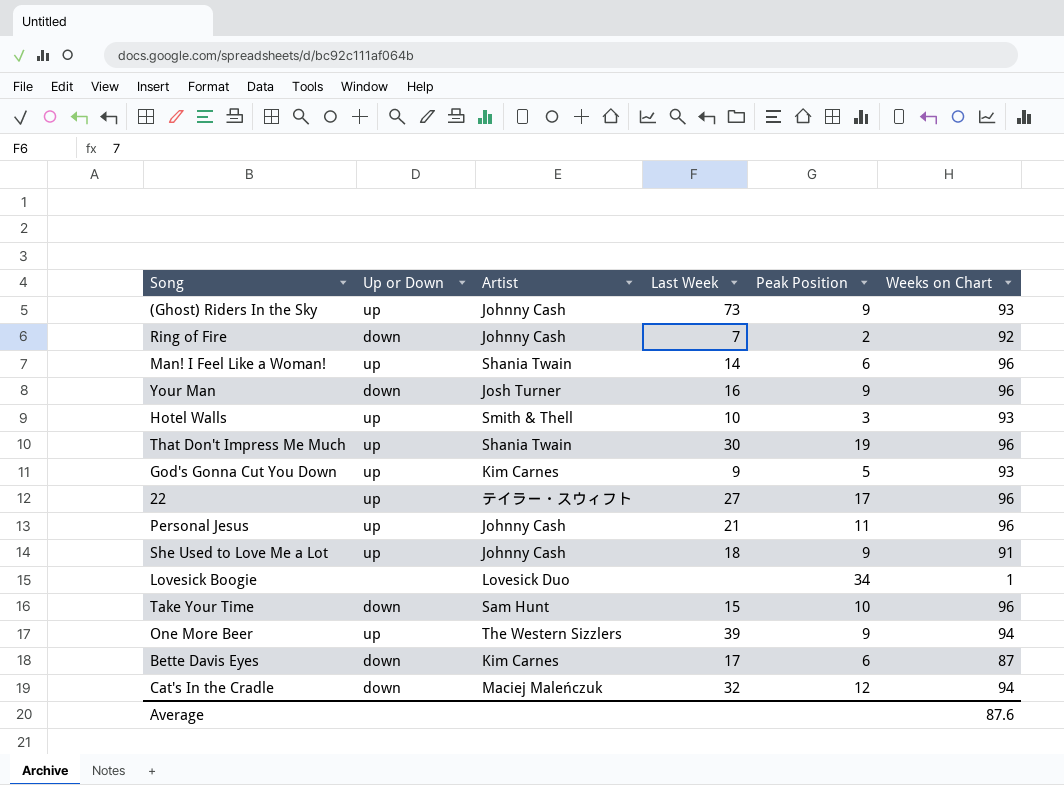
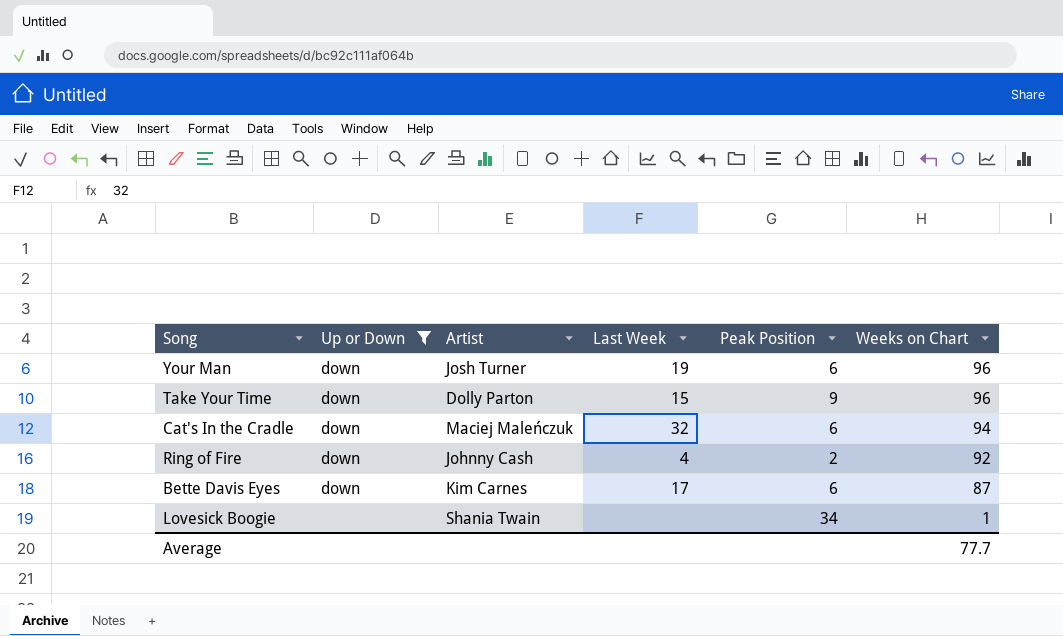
filter: none -> Up or Down != up
row order: none -> Weeks on Chart descending
Your Man | Last Week: 16 -> 19
Your Man | Peak Position: 9 -> 6
Take Your Time | Artist: Sam Hunt -> Dolly Parton
Take Your Time | Peak Position: 10 -> 9
Cat's In the Cradle | Peak Position: 12 -> 6
Ring of Fire | Last Week: 7 -> 4
Lovesick Boogie | Artist: Lovesick Duo -> Shania Twain
Average | Weeks on Chart: 87.6 -> 77.7

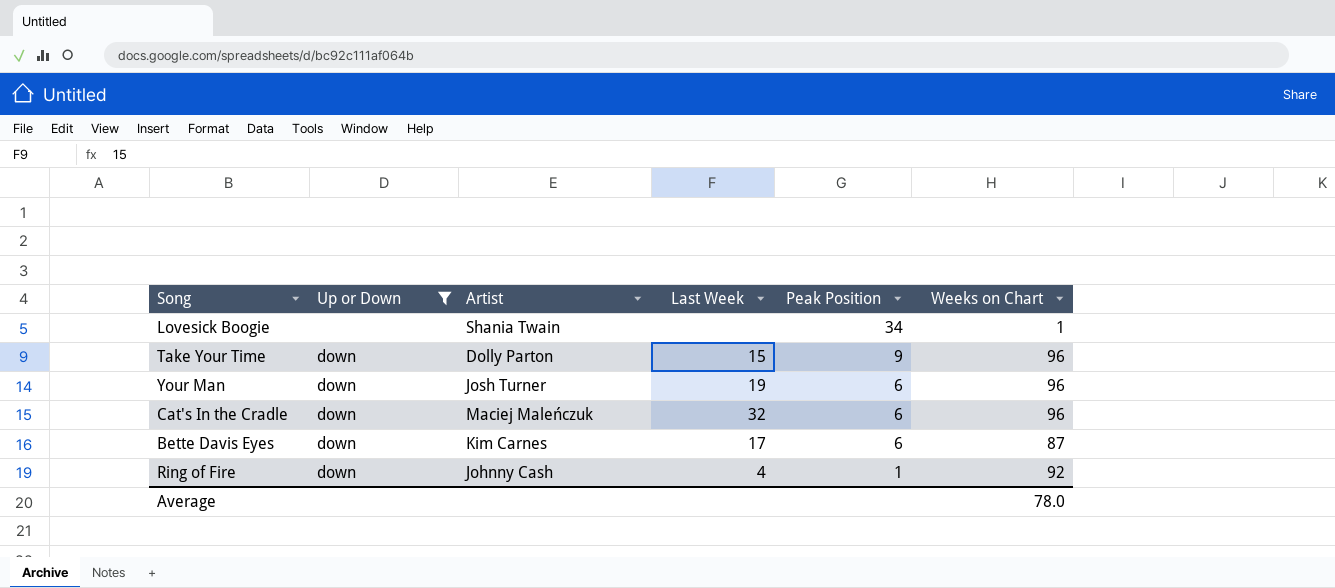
row order: Weeks on Chart descending -> Peak Position descending
Cat's In the Cradle | Weeks on Chart: 94 -> 96
Ring of Fire | Peak Position: 2 -> 1
Average | Weeks on Chart: 77.7 -> 78.0

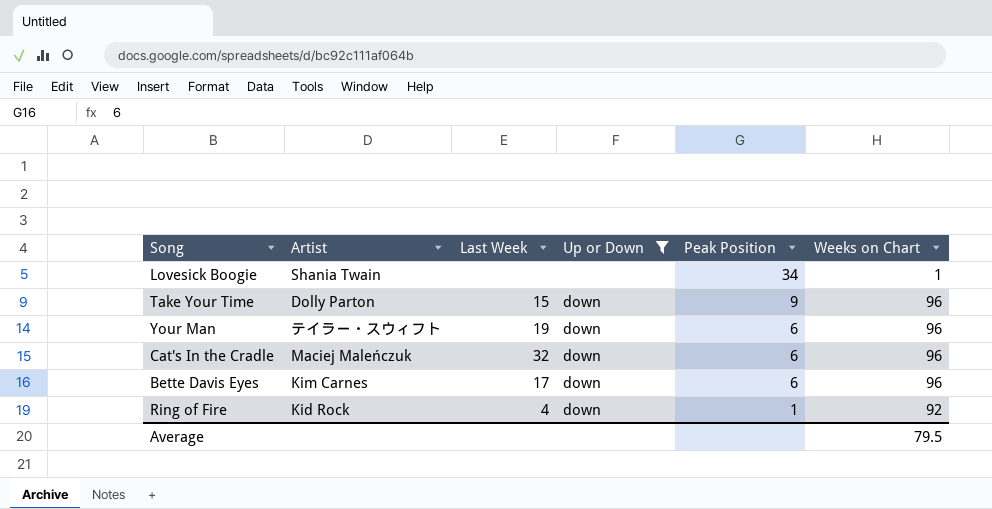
column Up or Down | position: 2 -> 4
Your Man | Artist: Josh Turner -> テイラー・スウィフト
Bette Davis Eyes | Weeks on Chart: 87 -> 96
Ring of Fire | Artist: Johnny Cash -> Kid Rock
Average | Weeks on Chart: 78.0 -> 79.5

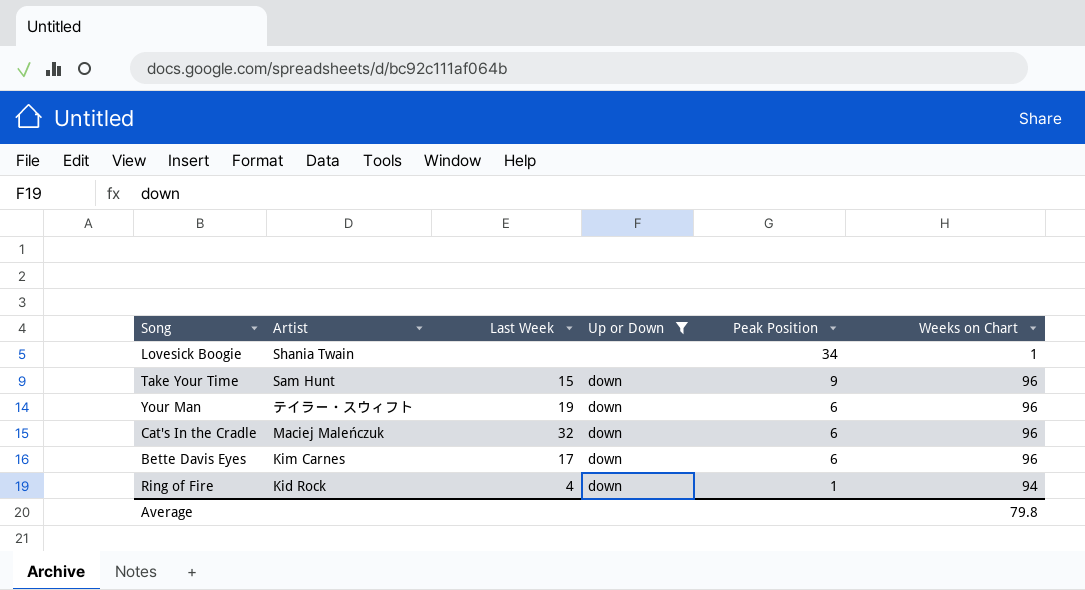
Take Your Time | Artist: Dolly Parton -> Sam Hunt
Ring of Fire | Weeks on Chart: 92 -> 94
Average | Weeks on Chart: 79.5 -> 79.8

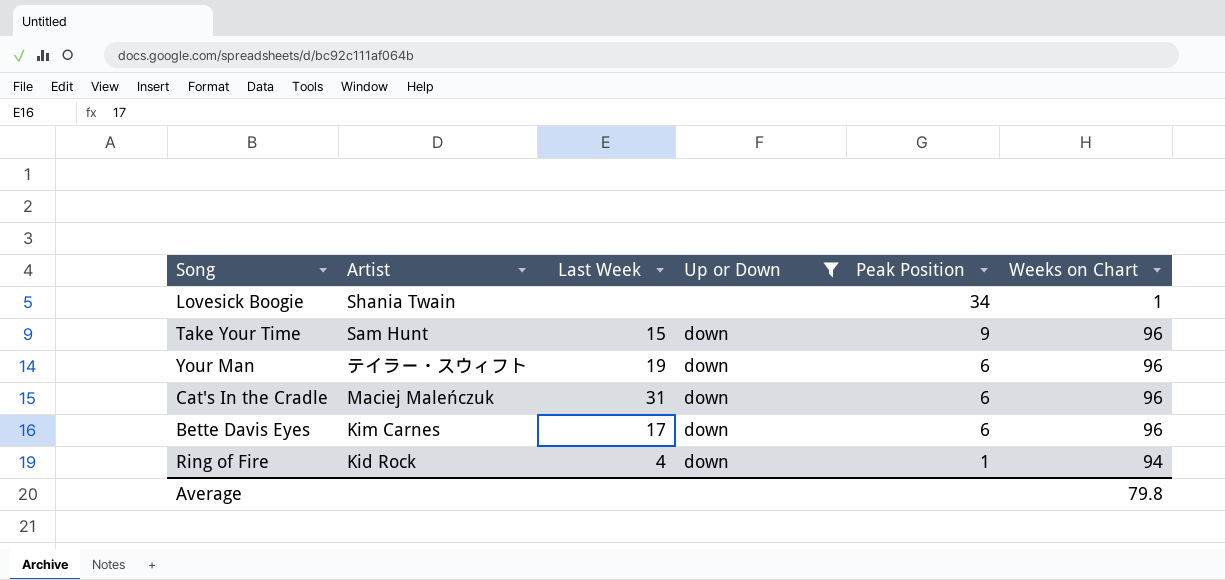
Cat's In the Cradle | Last Week: 32 -> 31

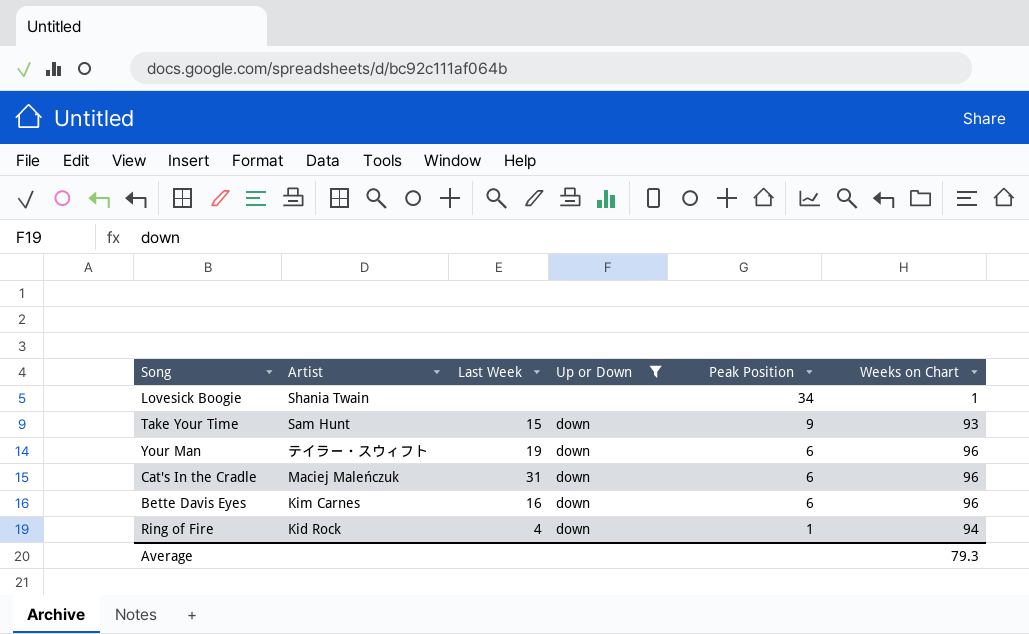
Take Your Time | Weeks on Chart: 96 -> 93
Bette Davis Eyes | Last Week: 17 -> 16
Average | Weeks on Chart: 79.8 -> 79.3

